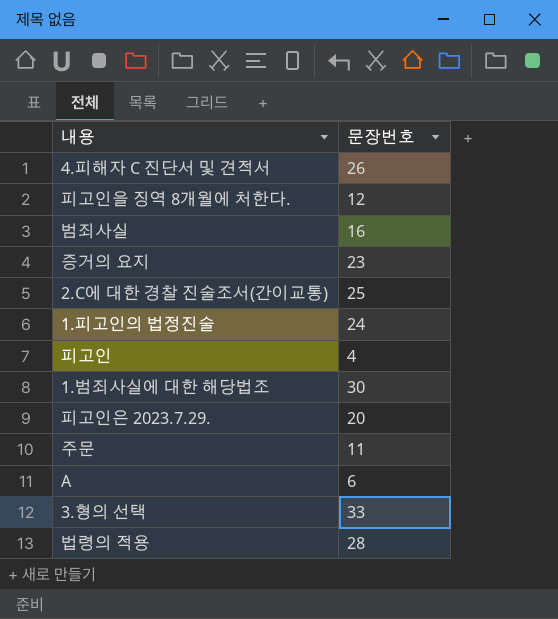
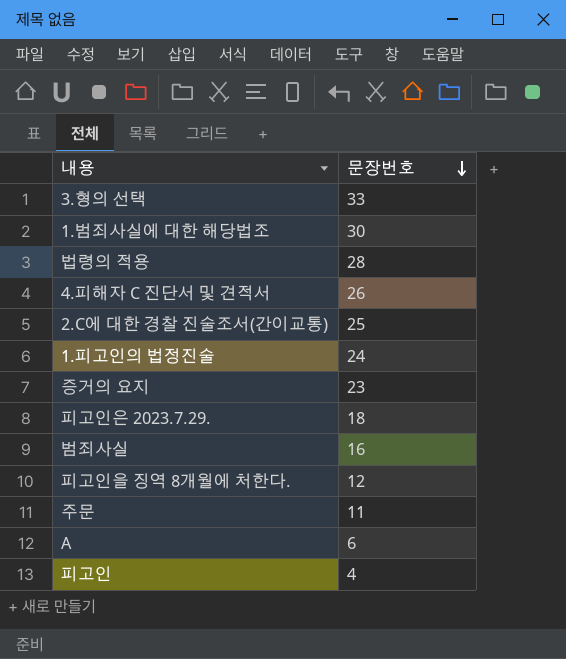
row order: none -> 문장번호 descending
피고인은 2023.7.29. | 문장번호: 20 -> 18

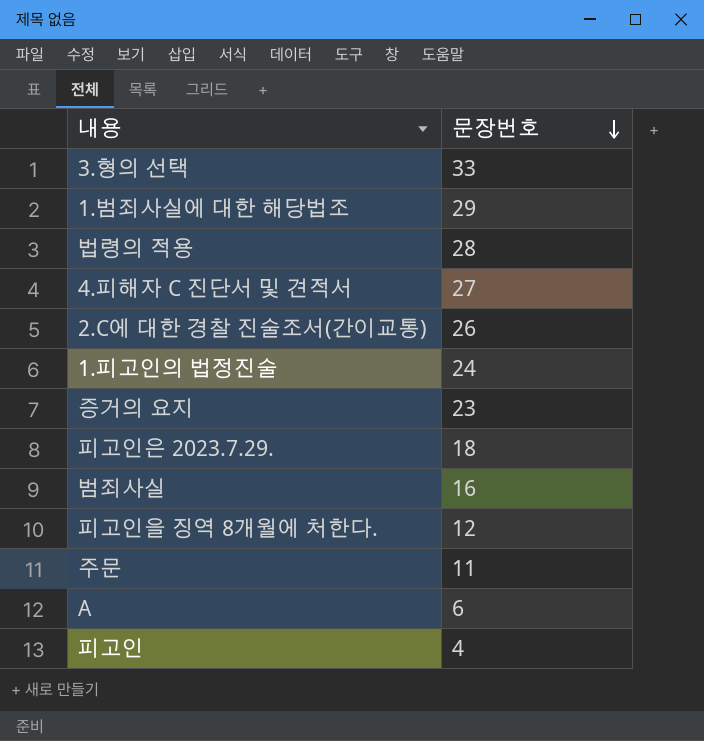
1.범죄사실에 대한 해당법조 | 문장번호: 30 -> 29
4.피해자 C 진단서 및 견적서 | 문장번호: 26 -> 27
2.C에 대한 경찰 진술조서(간이교통) | 문장번호: 25 -> 26

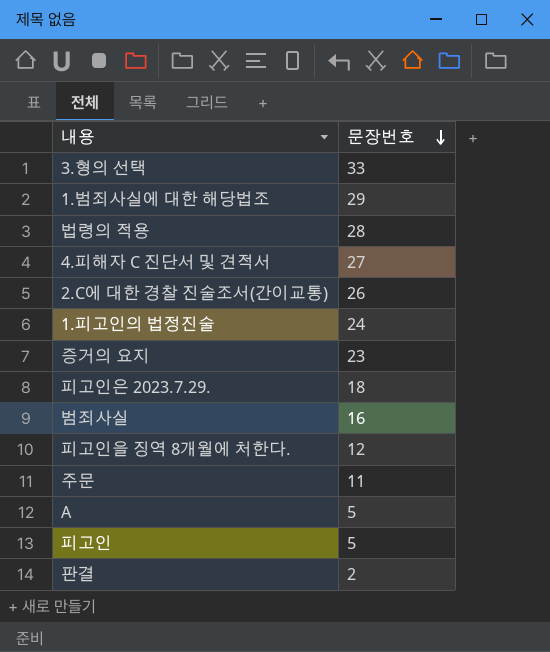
A | 문장번호: 6 -> 5
피고인 | 문장번호: 4 -> 5
row 판결: none -> 2

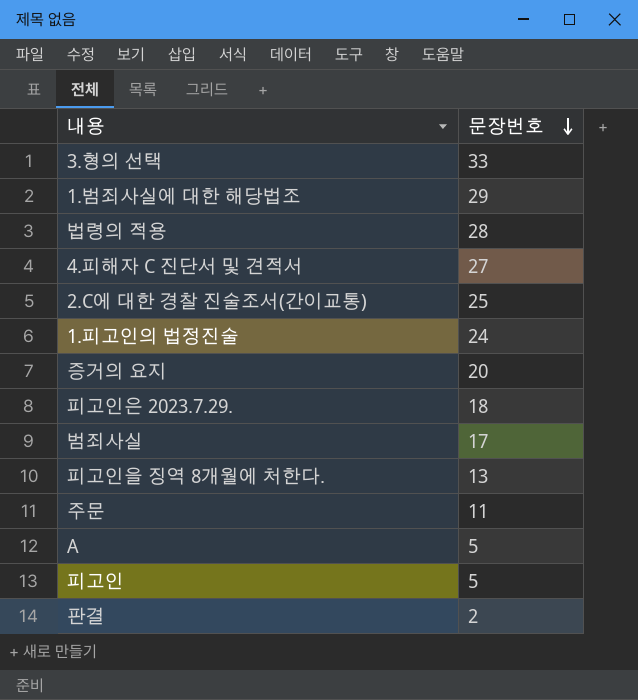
2.C에 대한 경찰 진술조서(간이교통) | 문장번호: 26 -> 25
증거의 요지 | 문장번호: 23 -> 20
범죄사실 | 문장번호: 16 -> 17
피고인을 징역 8개월에 처한다. | 문장번호: 12 -> 13

